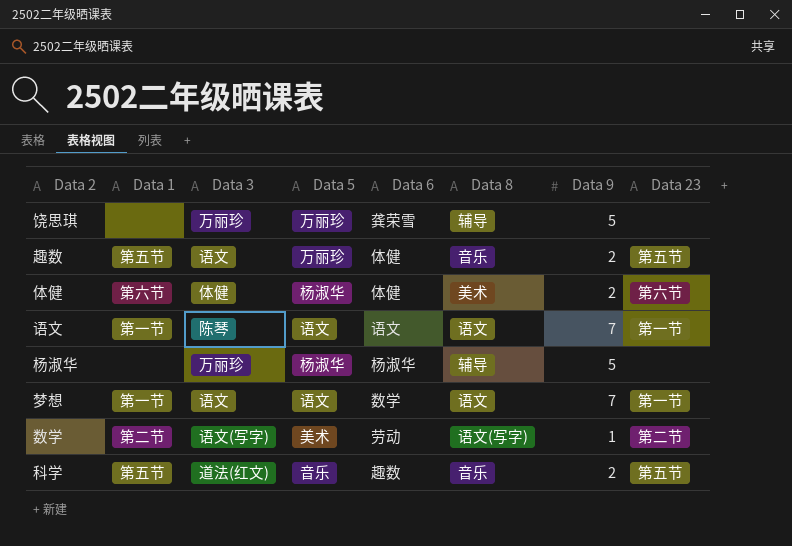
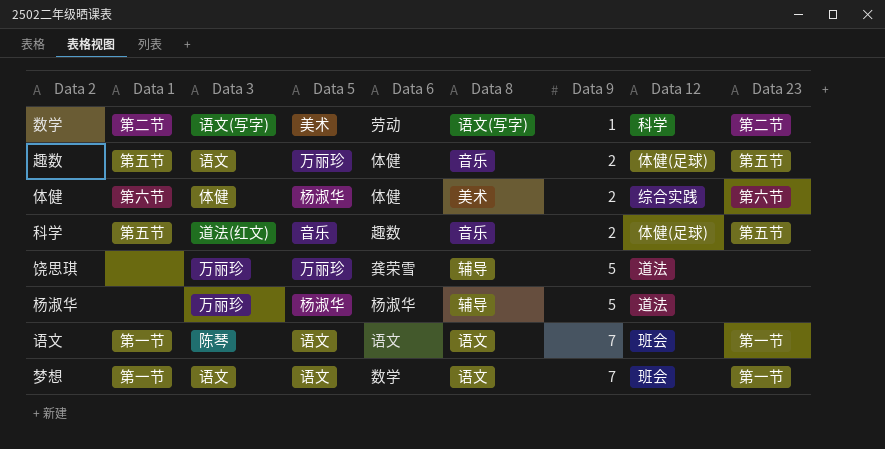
row order: none -> Data 9 ascending
column Data 12 | position: none -> 8

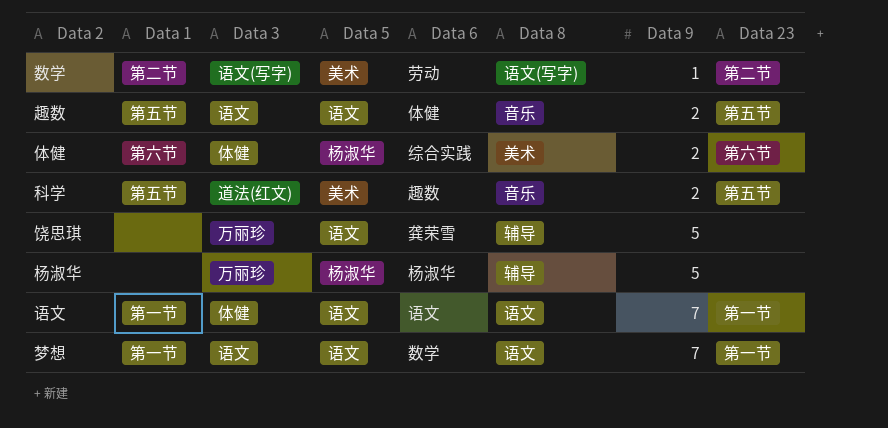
column Data 12 | position: 8 -> none
趣数 | Data 5: 万丽珍 -> 语文
体健 | Data 6: 体健 -> 综合实践
科学 | Data 5: 音乐 -> 美术
饶思琪 | Data 5: 万丽珍 -> 语文
语文 | Data 3: 陈琴 -> 体健

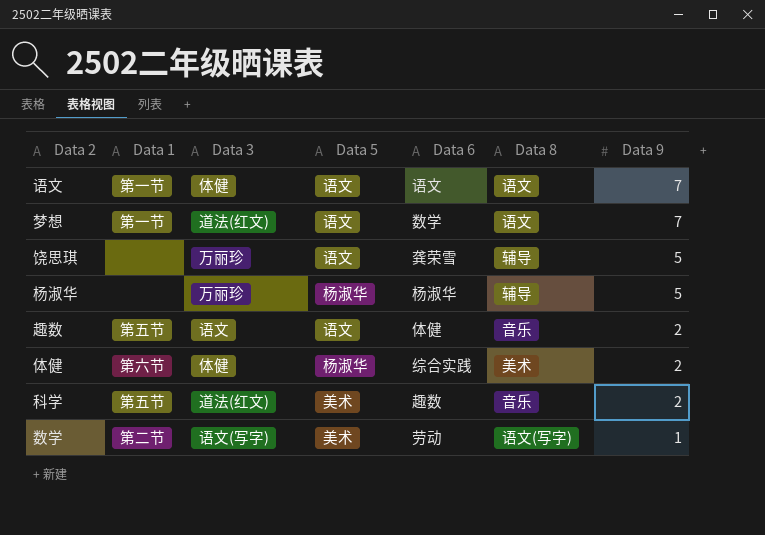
row order: Data 9 ascending -> Data 9 descending
column Data 23 | position: 8 -> none
梦想 | Data 3: 语文 -> 道法(红文)

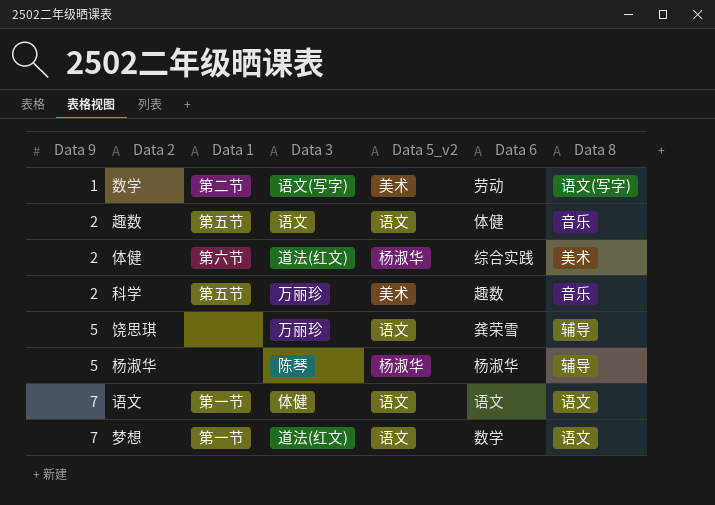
row order: Data 9 descending -> Data 9 ascending
column Data 9 | position: 7 -> 1
column name: Data 5 -> Data 5_v2
体健 | Data 3: 体健 -> 道法(红文)
科学 | Data 3: 道法(红文) -> 万丽珍
杨淑华 | Data 3: 万丽珍 -> 陈琴

